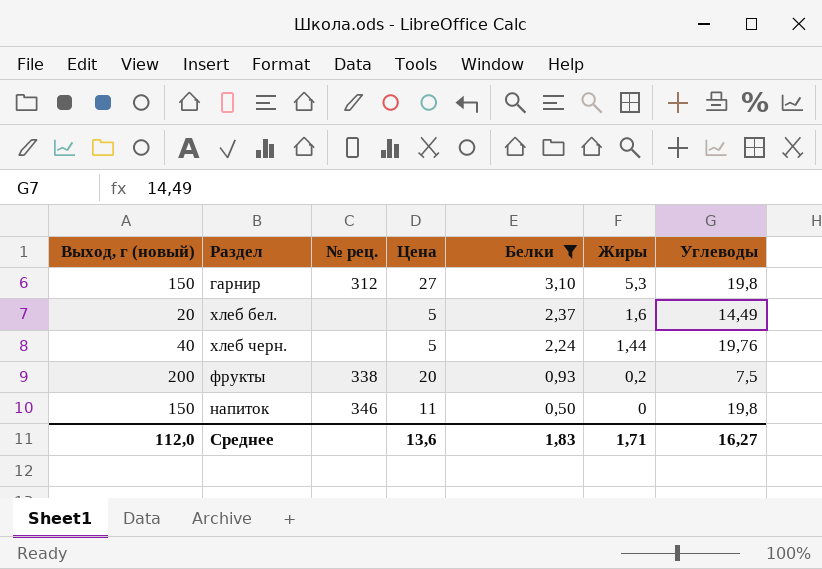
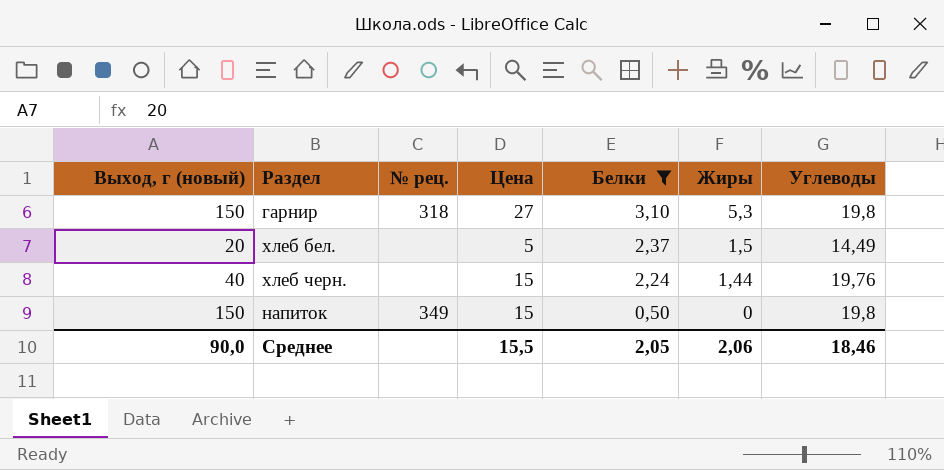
row фрукты: 200 | 338 | 20 | 0,93 | 0,2 | 7,5 -> none
гарнир | № рец.: 312 -> 318
хлеб бел. | Жиры: 1,6 -> 1,5
хлеб черн. | Цена: 5 -> 15
напиток | № рец.: 346 -> 349
напиток | Цена: 11 -> 15
Среднее | Выход, г (новый): 112,0 -> 90,0
Среднее | Цена: 13,6 -> 15,5
Среднее | Белки: 1,83 -> 2,05
Среднее | Жиры: 1,71 -> 2,06
Среднее | Углеводы: 16,27 -> 18,46

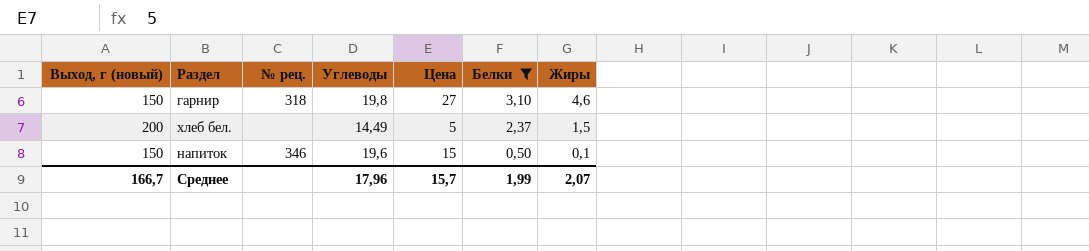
column Углеводы | position: 7 -> 4
row хлеб черн.: 40 | none | 15 | 2,24 | 1,44 | 19,76 -> none
гарнир | Жиры: 5,3 -> 4,6
хлеб бел. | Выход, г (новый): 20 -> 200
напиток | № рец.: 349 -> 346
напиток | Углеводы: 19,8 -> 19,6
напиток | Жиры: 0 -> 0,1
Среднее | Выход, г (новый): 90,0 -> 166,7
Среднее | Углеводы: 18,46 -> 17,96
Среднее | Цена: 15,5 -> 15,7
Среднее | Белки: 2,05 -> 1,99
Среднее | Жиры: 2,06 -> 2,07

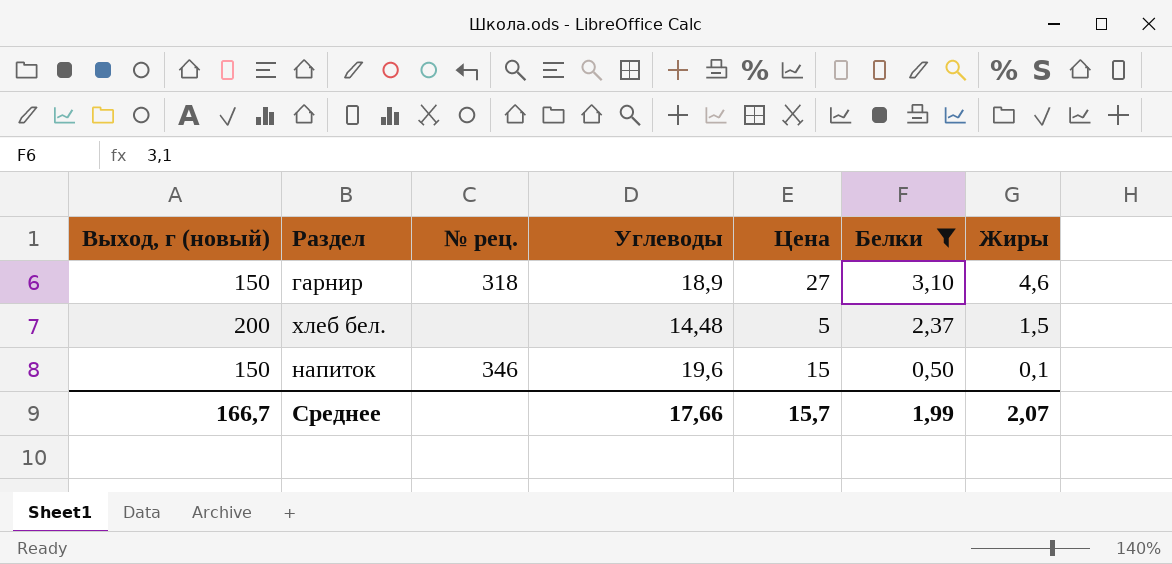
гарнир | Углеводы: 19,8 -> 18,9
хлеб бел. | Углеводы: 14,49 -> 14,48
Среднее | Углеводы: 17,96 -> 17,66

